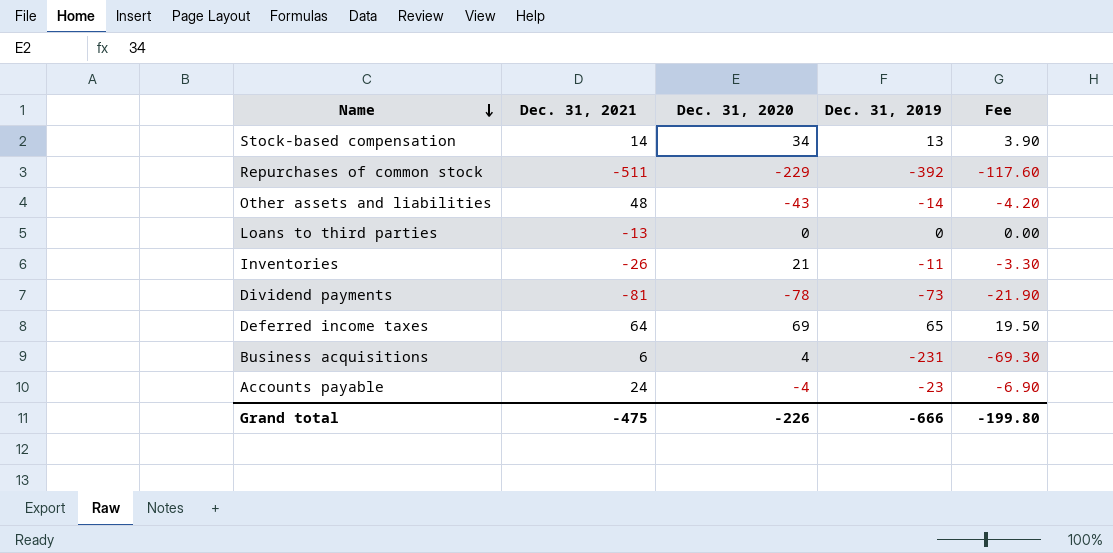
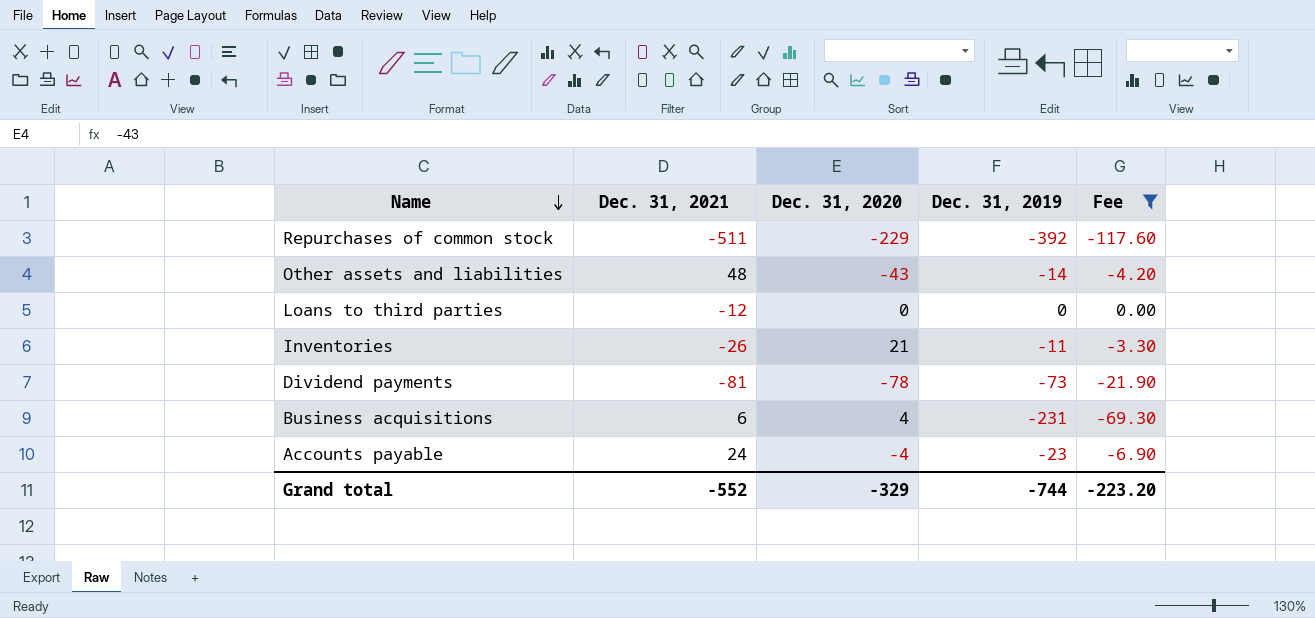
filter: none -> Fee <= 0.00
Loans to third parties | Dec. 31, 2021: -13 -> -12
Grand total | Dec. 31, 2021: -475 -> -552
Grand total | Dec. 31, 2020: -226 -> -329
Grand total | Dec. 31, 2019: -666 -> -744
Grand total | Fee: -199.80 -> -223.20

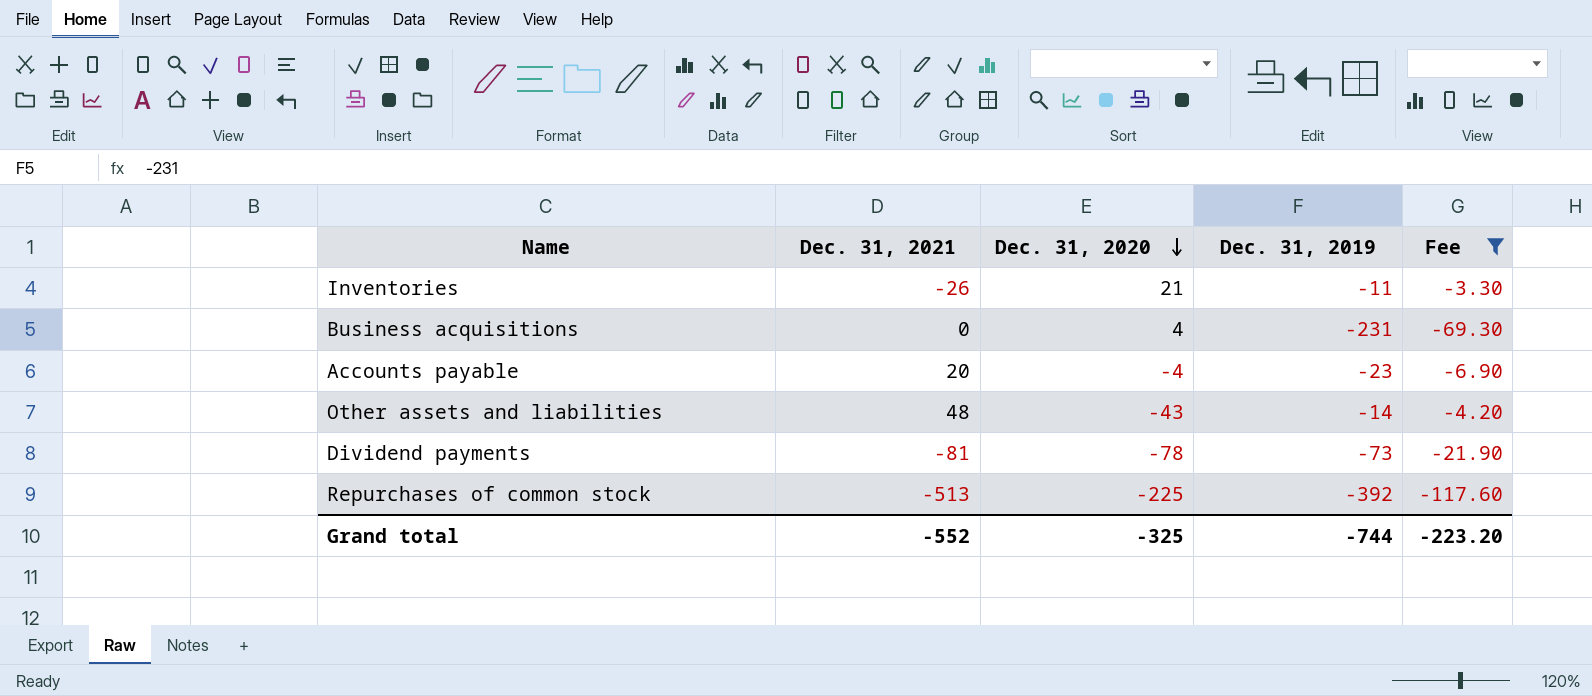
row order: Name descending -> Dec. 31, 2020 descending
row Loans to third parties: -12 | 0 | 0 | 0.00 -> none
Business acquisitions | Dec. 31, 2021: 6 -> 0
Accounts payable | Dec. 31, 2021: 24 -> 20
Repurchases of common stock | Dec. 31, 2021: -511 -> -513
Repurchases of common stock | Dec. 31, 2020: -229 -> -225
Grand total | Dec. 31, 2020: -329 -> -325

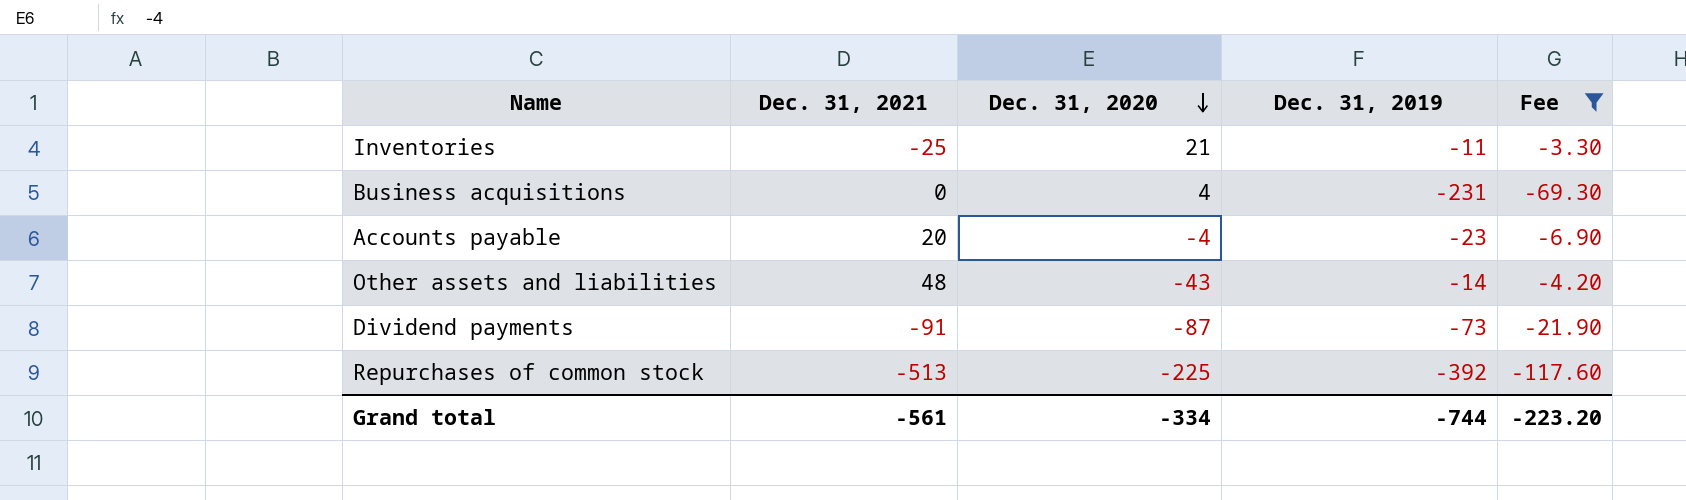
Inventories | Dec. 31, 2021: -26 -> -25
Dividend payments | Dec. 31, 2021: -81 -> -91
Dividend payments | Dec. 31, 2020: -78 -> -87
Grand total | Dec. 31, 2021: -552 -> -561
Grand total | Dec. 31, 2020: -325 -> -334

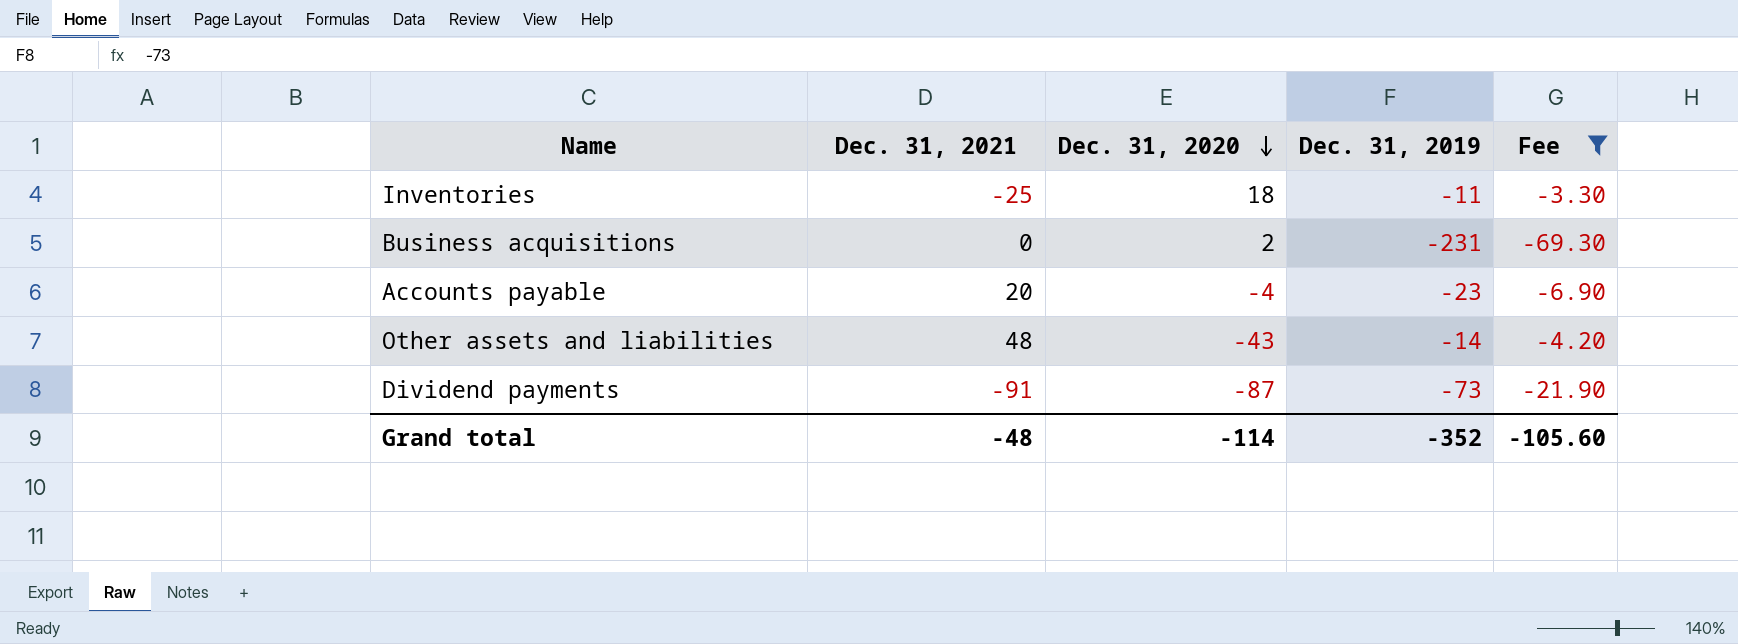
row Repurchases of common stock: -513 | -225 | -392 | -117.60 -> none
Inventories | Dec. 31, 2020: 21 -> 18
Business acquisitions | Dec. 31, 2020: 4 -> 2
Grand total | Dec. 31, 2021: -561 -> -48
Grand total | Dec. 31, 2020: -334 -> -114
Grand total | Dec. 31, 2019: -744 -> -352
Grand total | Fee: -223.20 -> -105.60

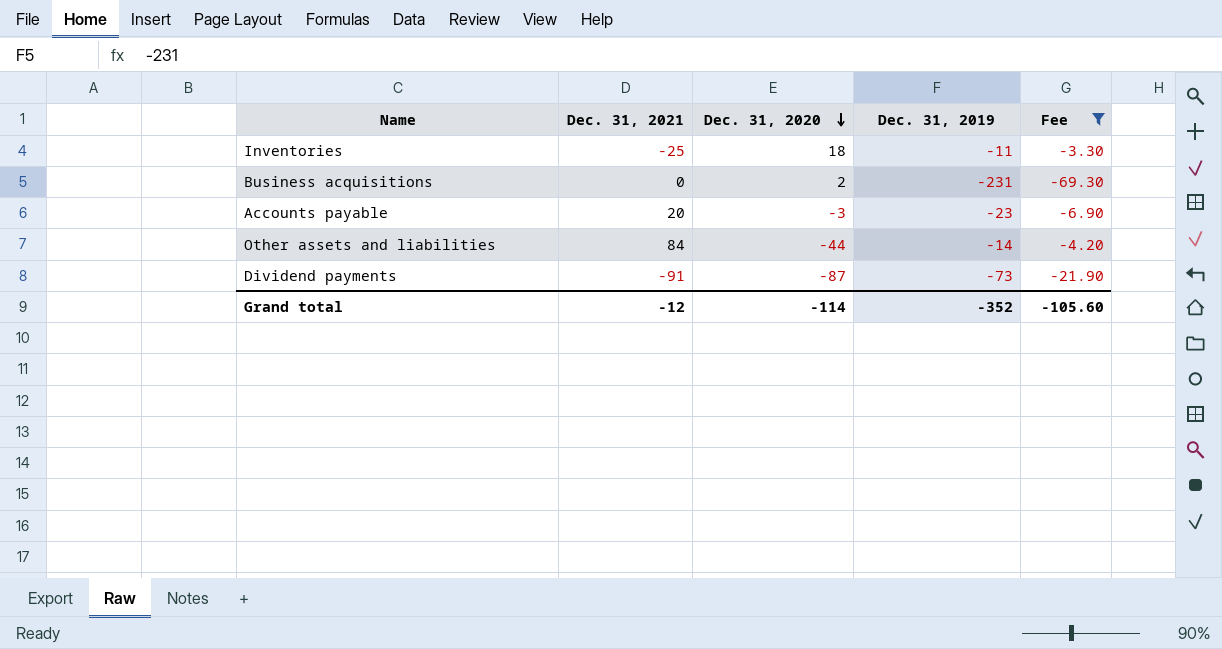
Accounts payable | Dec. 31, 2020: -4 -> -3
Other assets and liabilities | Dec. 31, 2021: 48 -> 84
Other assets and liabilities | Dec. 31, 2020: -43 -> -44
Grand total | Dec. 31, 2021: -48 -> -12

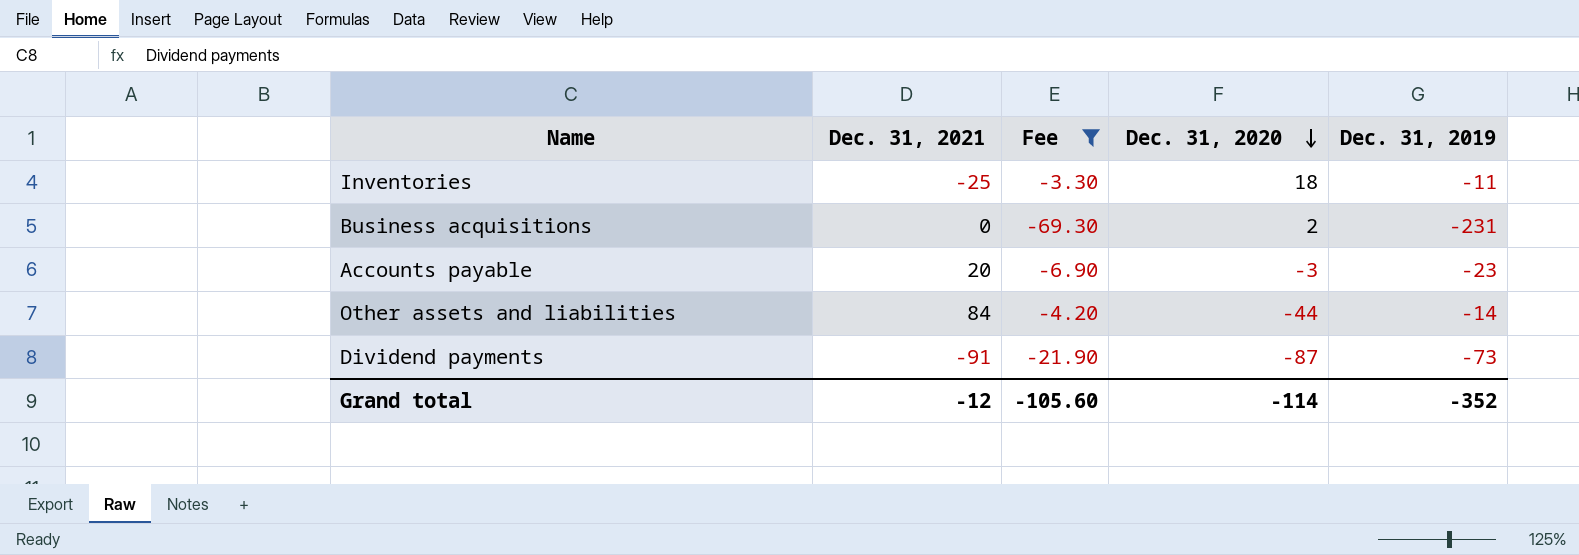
column Fee | position: 5 -> 3

